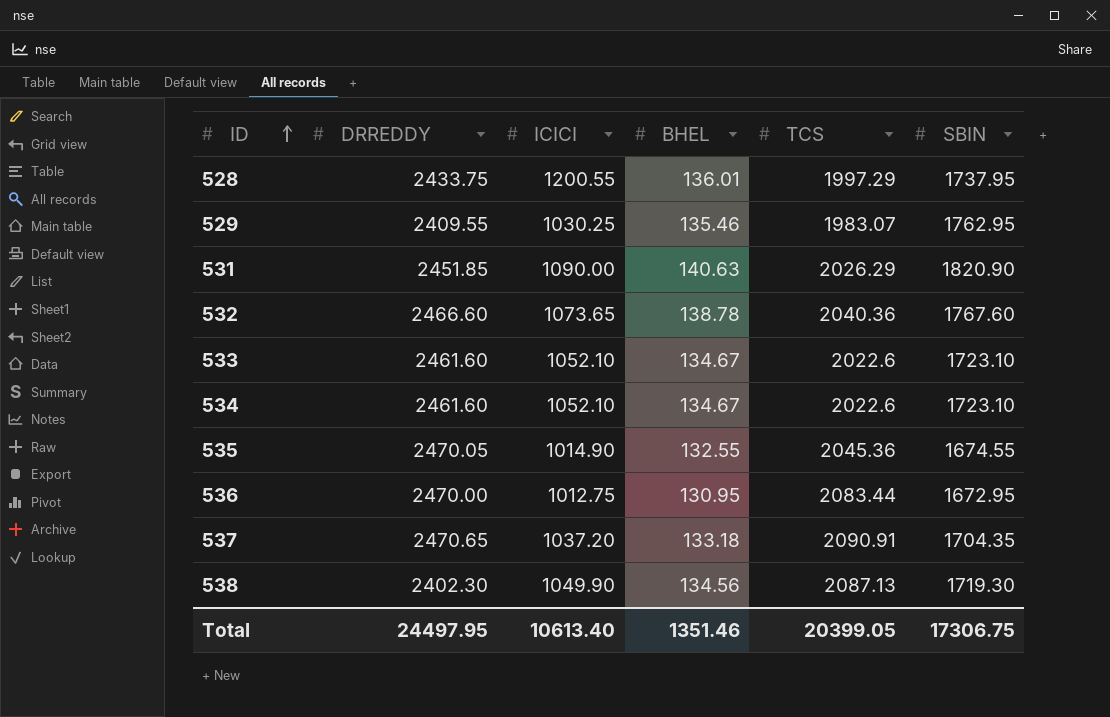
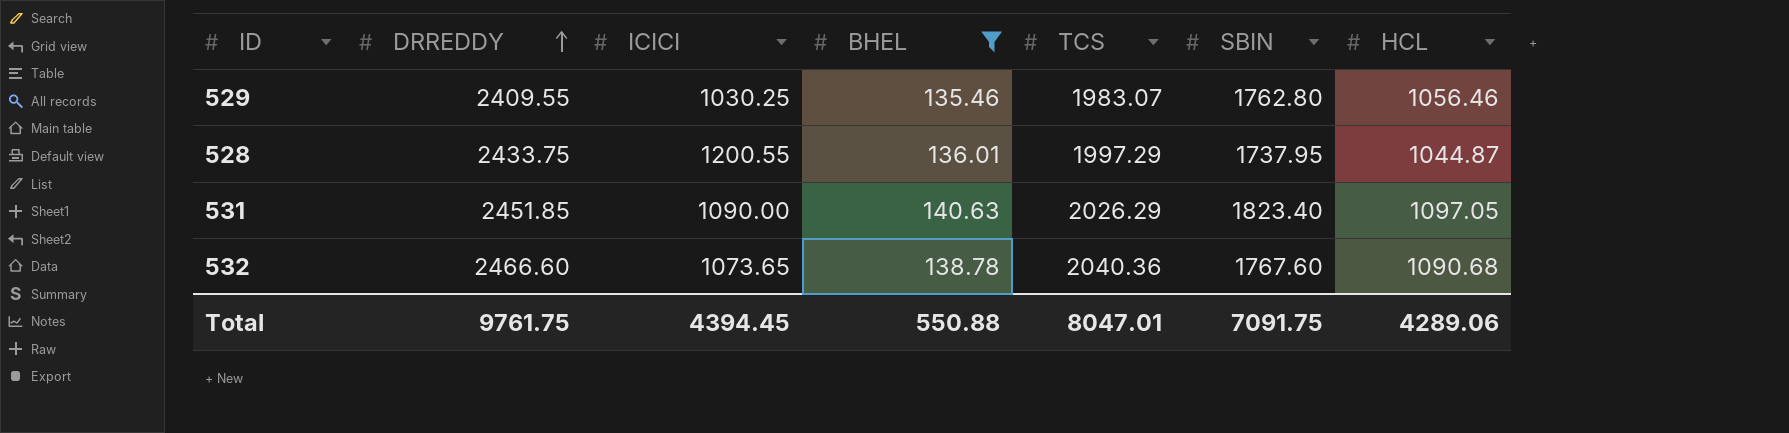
filter: none -> BHEL >= 135.46
row order: ID ascending -> DRREDDY ascending
column HCL | position: none -> 7
529 | SBIN: 1762.95 -> 1762.80
531 | SBIN: 1820.90 -> 1823.40
Total | DRREDDY: 24497.95 -> 9761.75
Total | ICICI: 10613.40 -> 4394.45
Total | BHEL: 1351.46 -> 550.88
Total | TCS: 20399.05 -> 8047.01
Total | SBIN: 17306.75 -> 7091.75

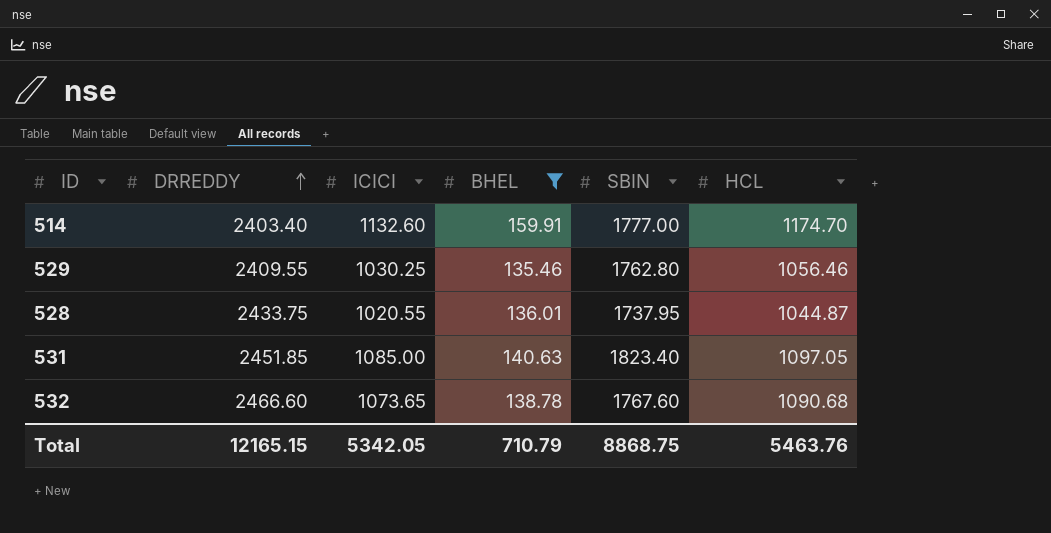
column TCS | position: 5 -> none
row 514: none -> 2403.40 | 1132.60 | 159.91 | 1777.00 | 1174.70
528 | ICICI: 1200.55 -> 1020.55
531 | ICICI: 1090.00 -> 1085.00
Total | DRREDDY: 9761.75 -> 12165.15
Total | ICICI: 4394.45 -> 5342.05
Total | BHEL: 550.88 -> 710.79
Total | SBIN: 7091.75 -> 8868.75
Total | HCL: 4289.06 -> 5463.76

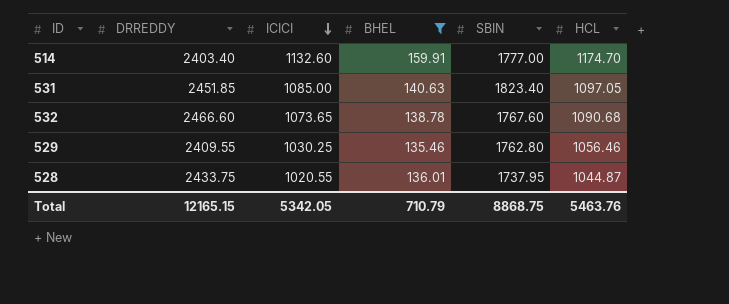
row order: DRREDDY ascending -> ICICI descending

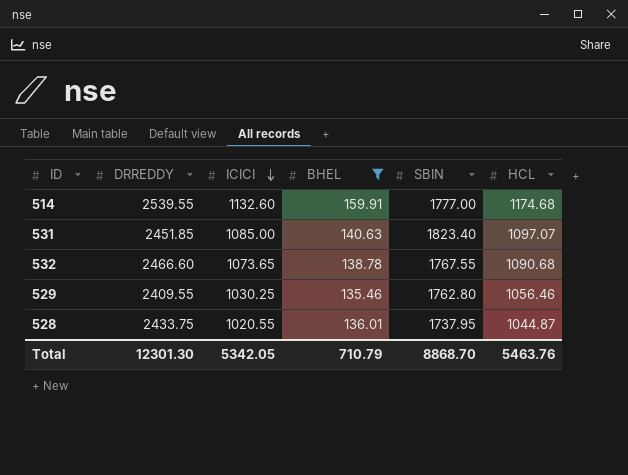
514 | DRREDDY: 2403.40 -> 2539.55
514 | HCL: 1174.70 -> 1174.68
531 | HCL: 1097.05 -> 1097.07
532 | SBIN: 1767.60 -> 1767.55
Total | DRREDDY: 12165.15 -> 12301.30
Total | SBIN: 8868.75 -> 8868.70

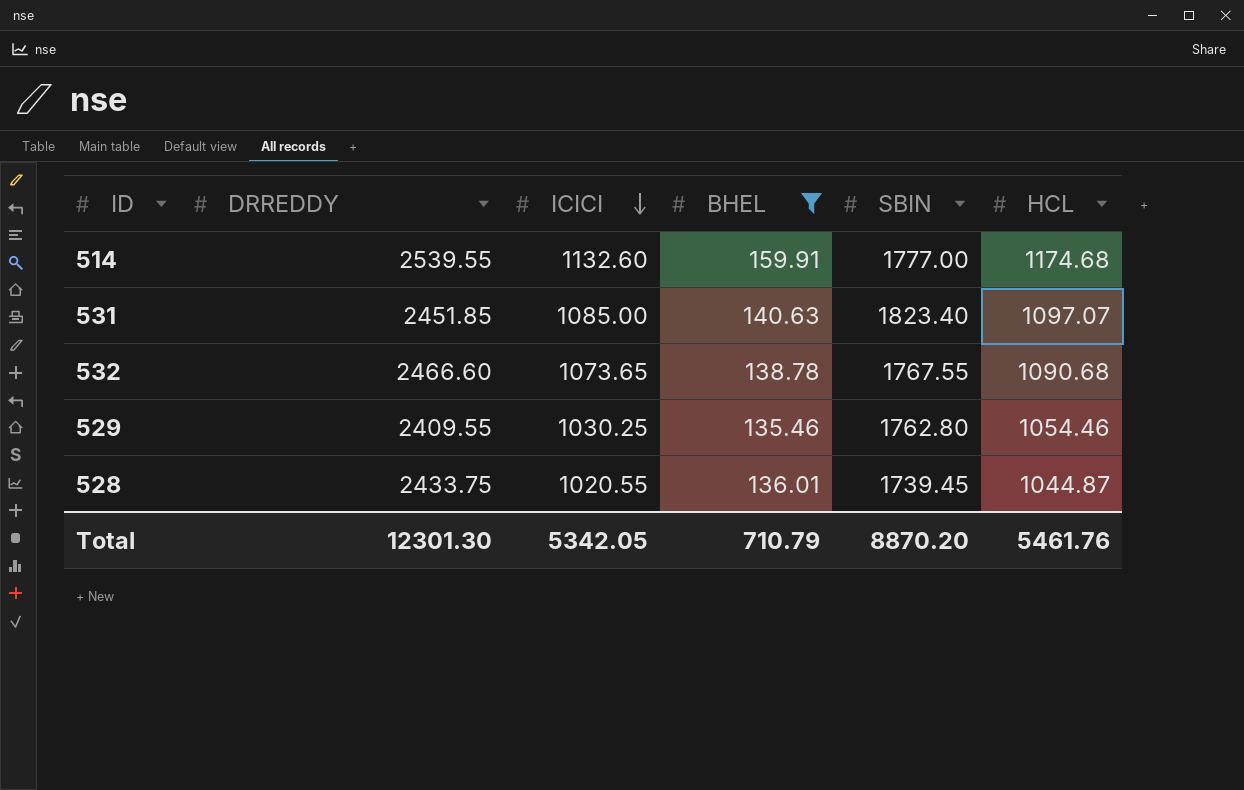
529 | HCL: 1056.46 -> 1054.46
528 | SBIN: 1737.95 -> 1739.45
Total | SBIN: 8868.70 -> 8870.20
Total | HCL: 5463.76 -> 5461.76

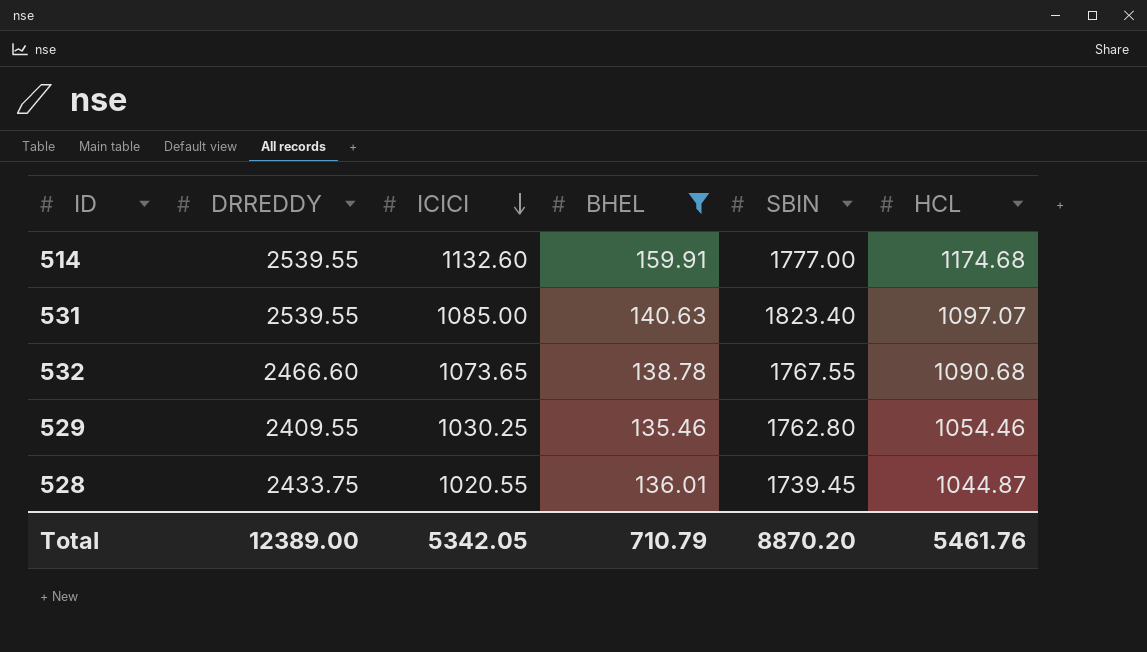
531 | DRREDDY: 2451.85 -> 2539.55
Total | DRREDDY: 12301.30 -> 12389.00

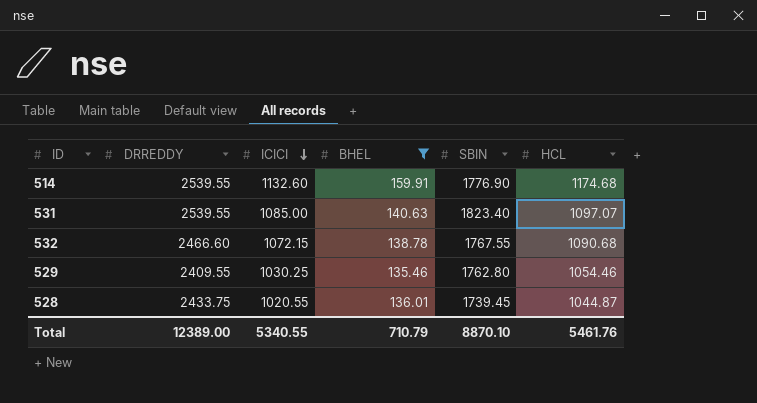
514 | SBIN: 1777.00 -> 1776.90
532 | ICICI: 1073.65 -> 1072.15
Total | ICICI: 5342.05 -> 5340.55
Total | SBIN: 8870.20 -> 8870.10

